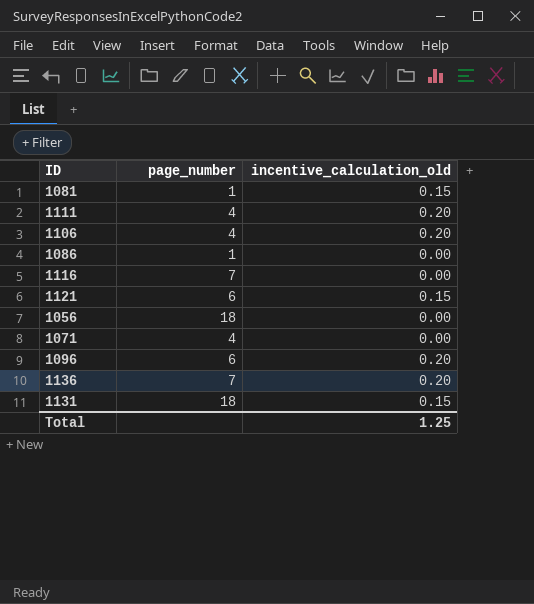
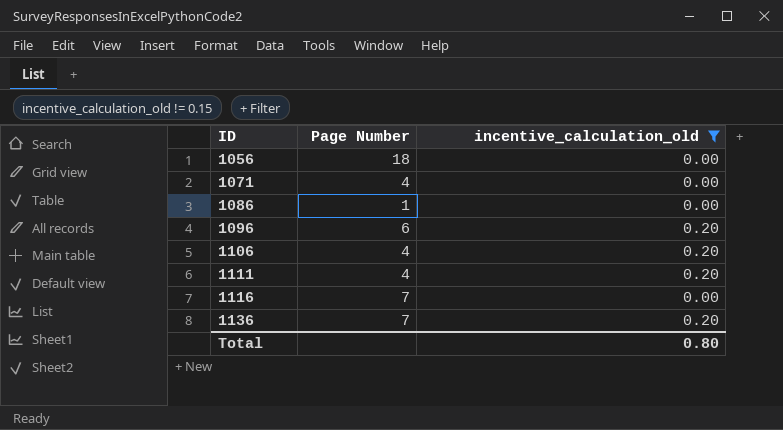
filter: none -> incentive_calculation_old != 0.15
row order: none -> ID ascending
column name: page_number -> Page Number
Total | incentive_calculation_old: 1.25 -> 0.80

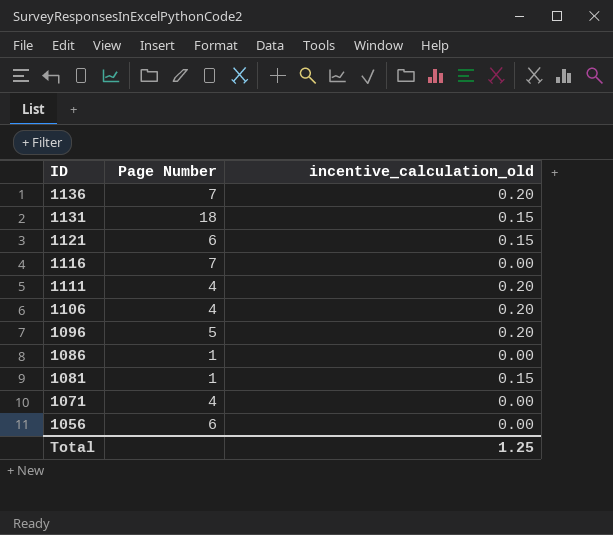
filter: incentive_calculation_old != 0.15 -> none
row order: ID ascending -> ID descending
1096 | Page Number: 6 -> 5
1056 | Page Number: 18 -> 6
Total | incentive_calculation_old: 0.80 -> 1.25

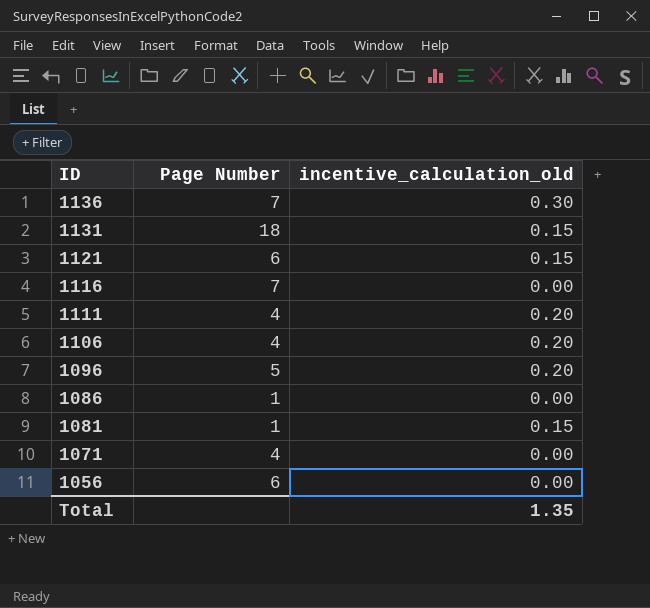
1136 | incentive_calculation_old: 0.20 -> 0.30
Total | incentive_calculation_old: 1.25 -> 1.35

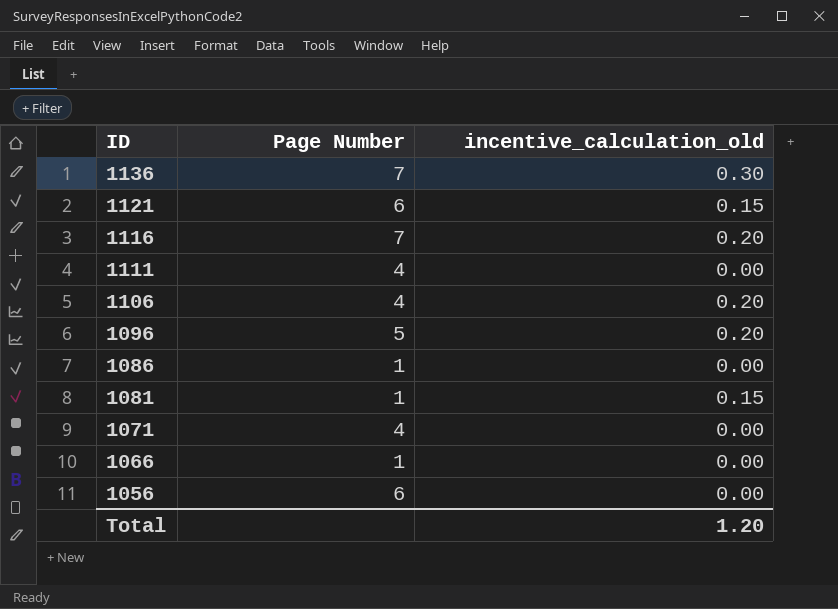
row 1131: 18 | 0.15 -> none
1116 | incentive_calculation_old: 0.00 -> 0.20
1111 | incentive_calculation_old: 0.20 -> 0.00
row 1066: none -> 1 | 0.00
Total | incentive_calculation_old: 1.35 -> 1.20

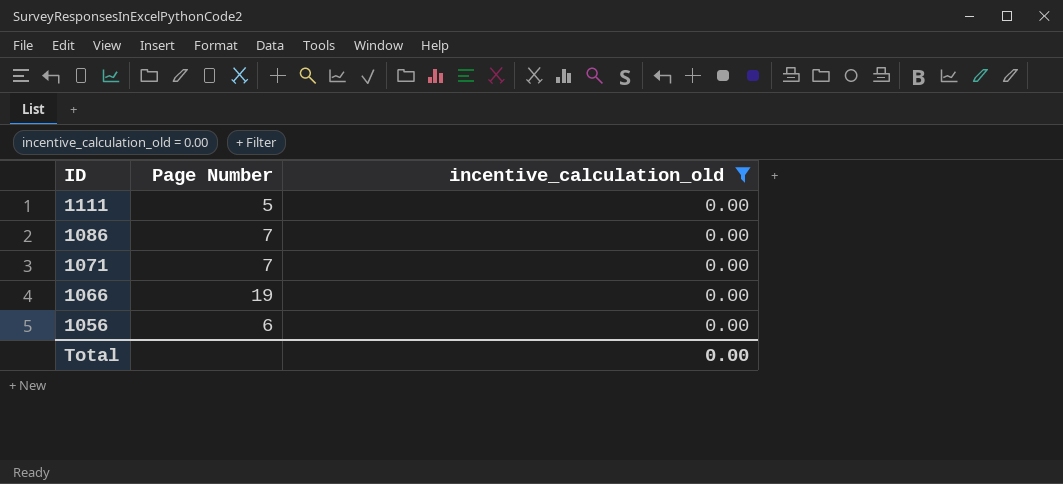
filter: none -> incentive_calculation_old = 0.00
1111 | Page Number: 4 -> 5
1086 | Page Number: 1 -> 7
1071 | Page Number: 4 -> 7
1066 | Page Number: 1 -> 19
Total | incentive_calculation_old: 1.20 -> 0.00

